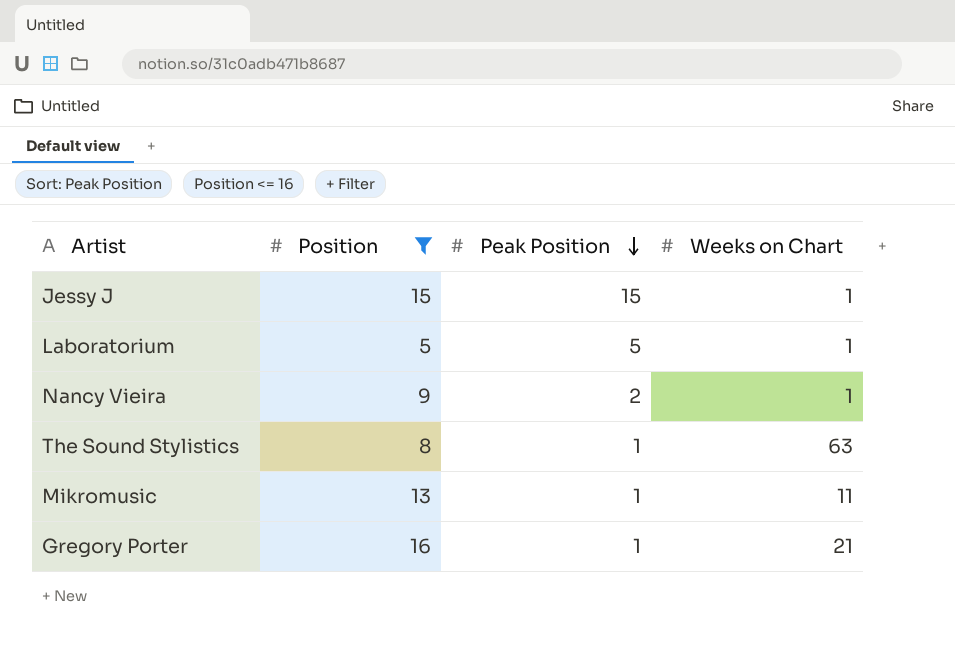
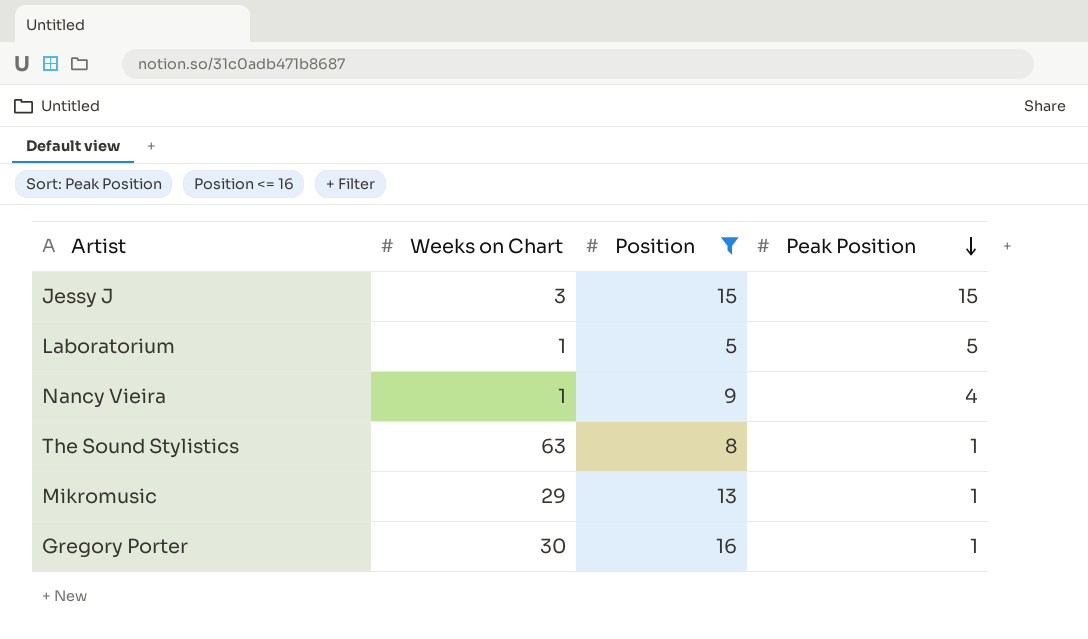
column Weeks on Chart | position: 4 -> 2
Jessy J | Weeks on Chart: 1 -> 3
Nancy Vieira | Peak Position: 2 -> 4
Mikromusic | Weeks on Chart: 11 -> 29
Gregory Porter | Weeks on Chart: 21 -> 30

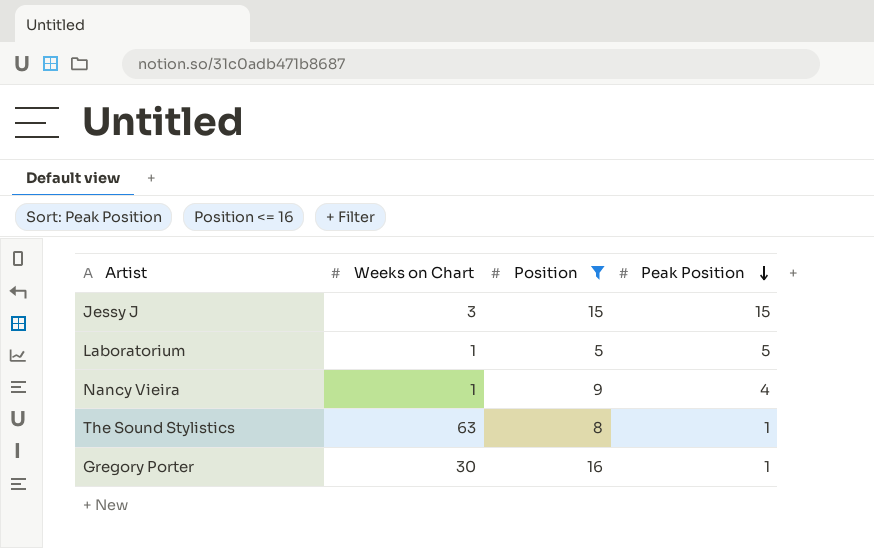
row Mikromusic: 29 | 13 | 1 -> none

